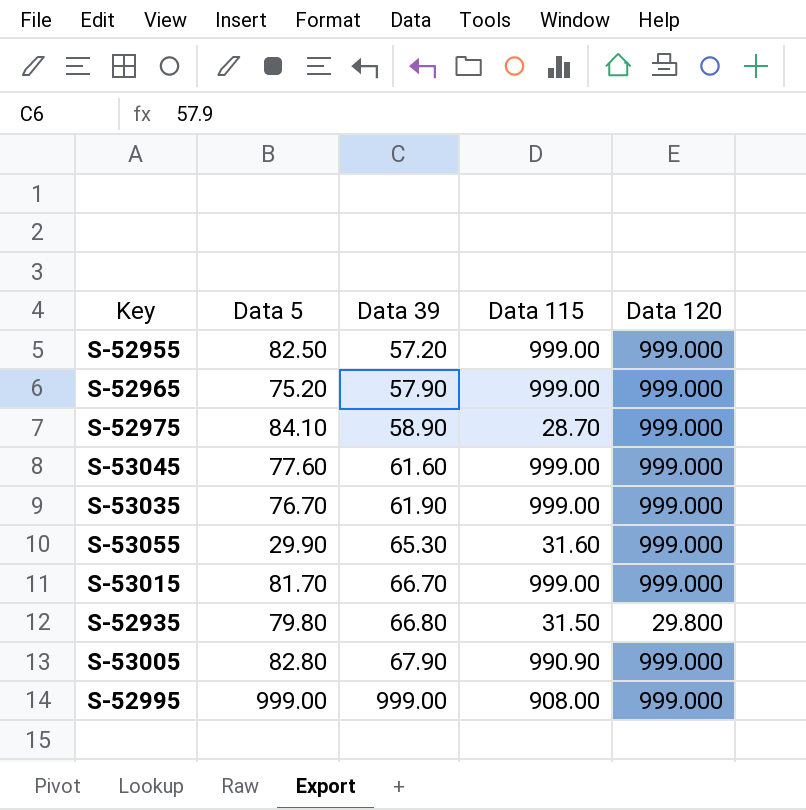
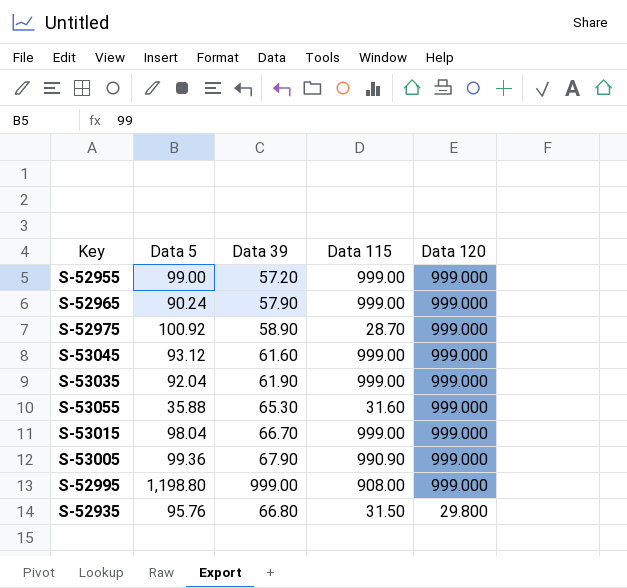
row order: Data 39 ascending -> Data 120 descending
S-52955 | Data 5: 82.50 -> 99.00
S-52965 | Data 5: 75.20 -> 90.24
S-52975 | Data 5: 84.10 -> 100.92
S-53045 | Data 5: 77.60 -> 93.12
S-53035 | Data 5: 76.70 -> 92.04
S-53055 | Data 5: 29.90 -> 35.88
S-53015 | Data 5: 81.70 -> 98.04
S-53005 | Data 5: 82.80 -> 99.36
S-52995 | Data 5: 999.00 -> 1,198.80
S-52935 | Data 5: 79.80 -> 95.76

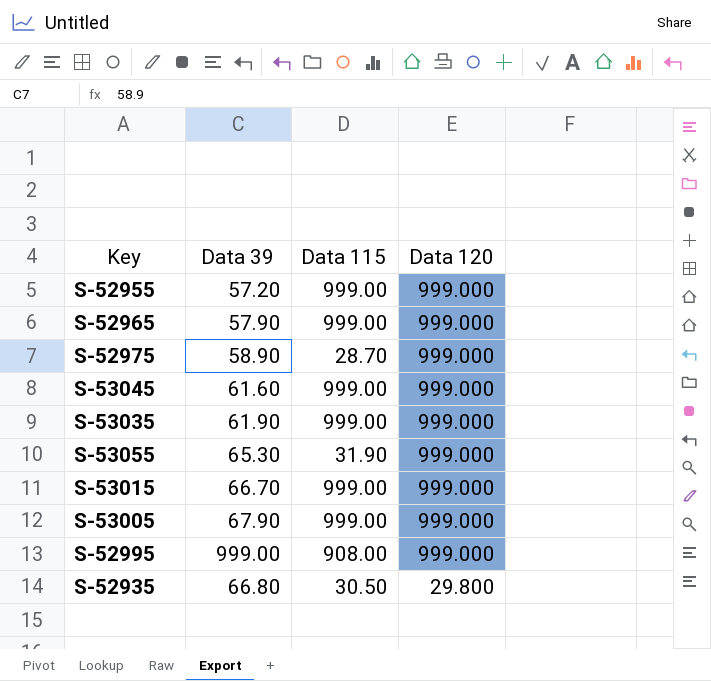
column Data 5 | position: 2 -> none
S-53055 | Data 115: 31.60 -> 31.90
S-53005 | Data 115: 990.90 -> 999.00
S-52935 | Data 115: 31.50 -> 30.50

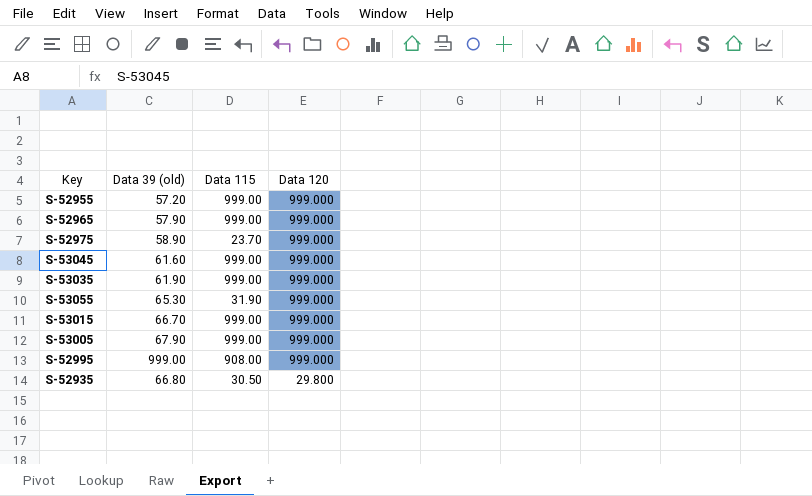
column name: Data 39 -> Data 39 (old)
S-52975 | Data 115: 28.70 -> 23.70

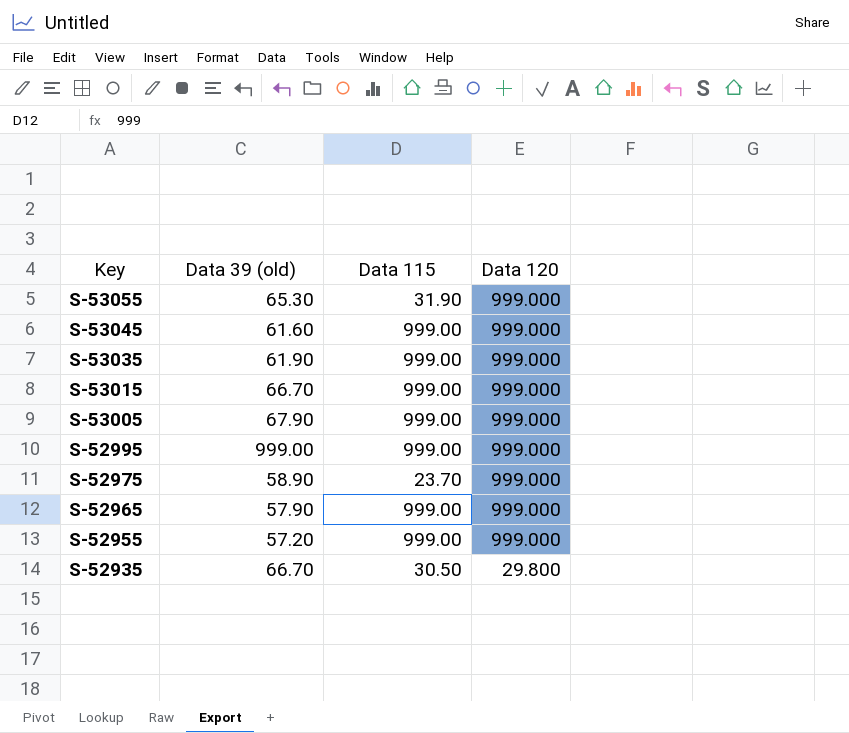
row order: Data 120 descending -> Key descending
S-52995 | Data 115: 908.00 -> 999.00
S-52935 | Data 39 (old): 66.80 -> 66.70

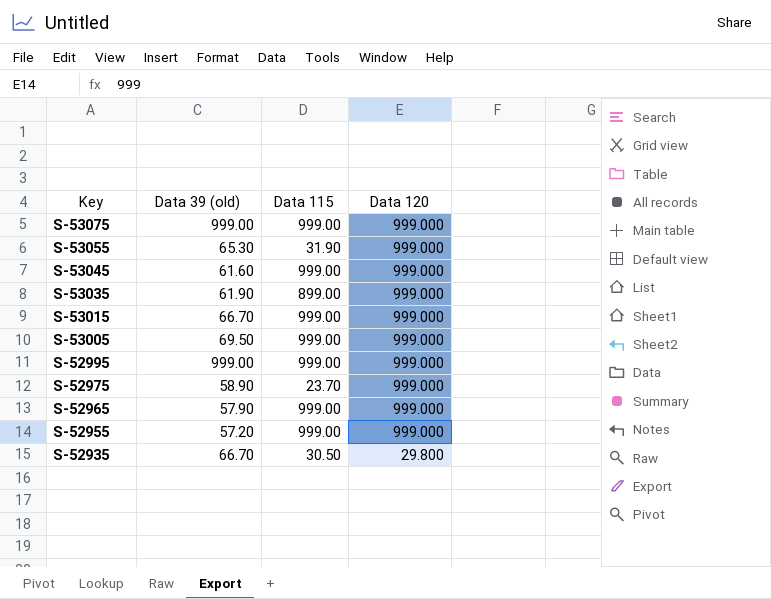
row S-53075: none -> 999.00 | 999.00 | 999.000
S-53035 | Data 115: 999.00 -> 899.00
S-53005 | Data 39 (old): 67.90 -> 69.50

